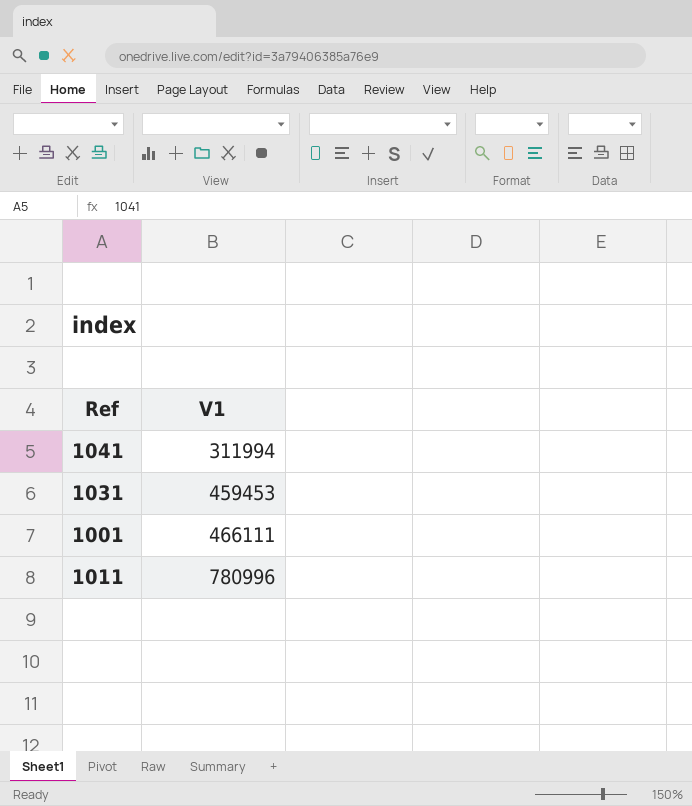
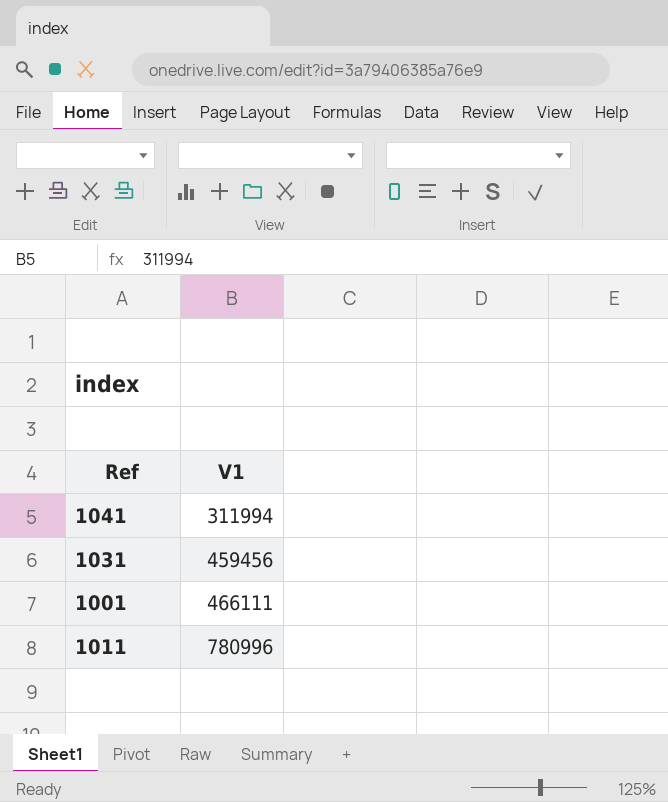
1031 | V1: 459453 -> 459456

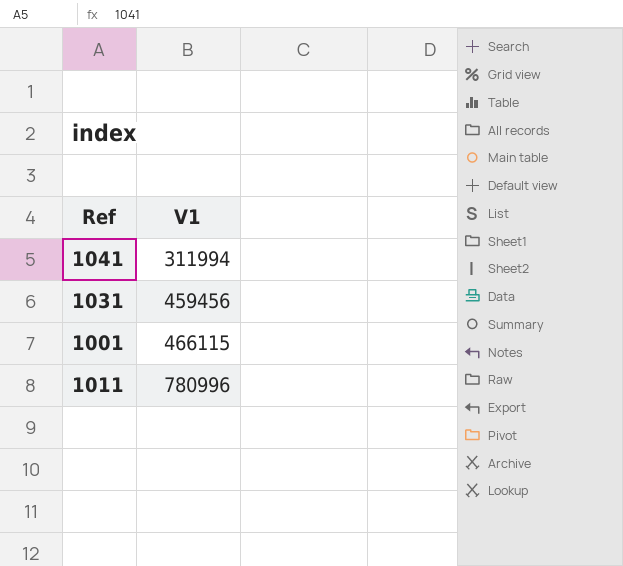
1001 | V1: 466111 -> 466115

